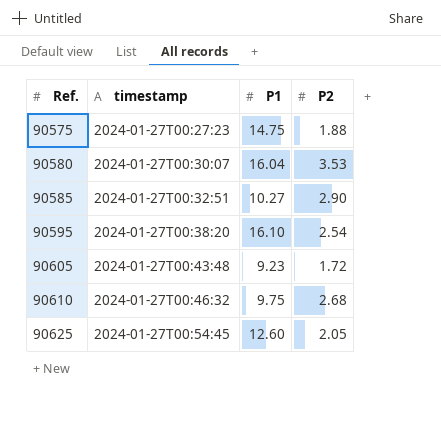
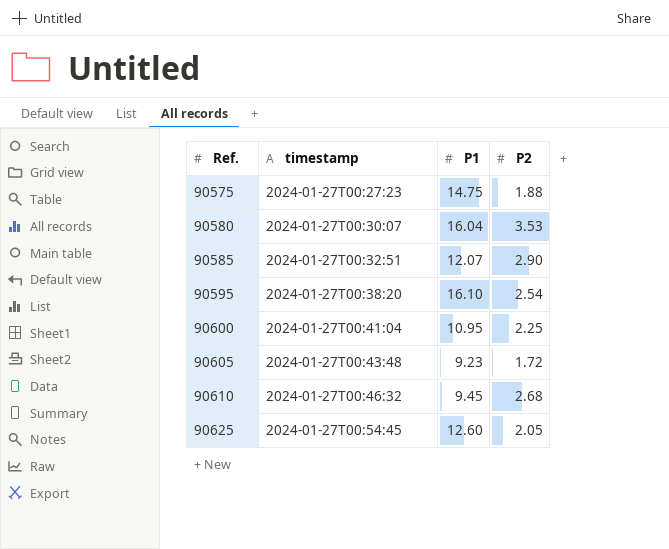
90585 | P1: 10.27 -> 12.07
row 90600: none -> 2024-01-27T00:41:04 | 10.95 | 2.25
90610 | P1: 9.75 -> 9.45

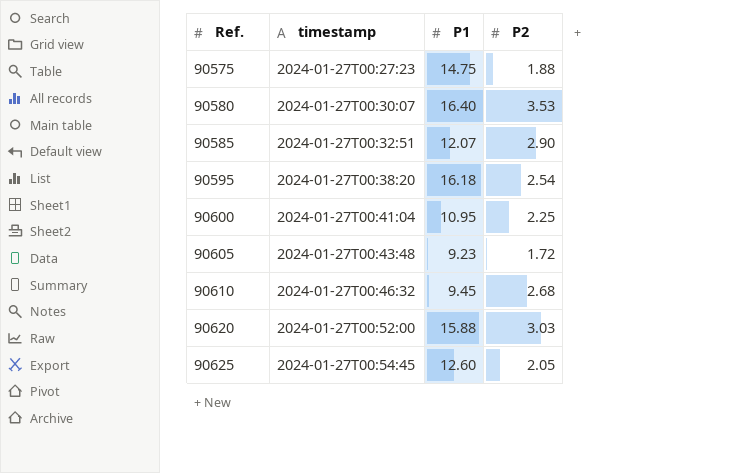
90580 | P1: 16.04 -> 16.40
90595 | P1: 16.10 -> 16.18
row 90620: none -> 2024-01-27T00:52:00 | 15.88 | 3.03

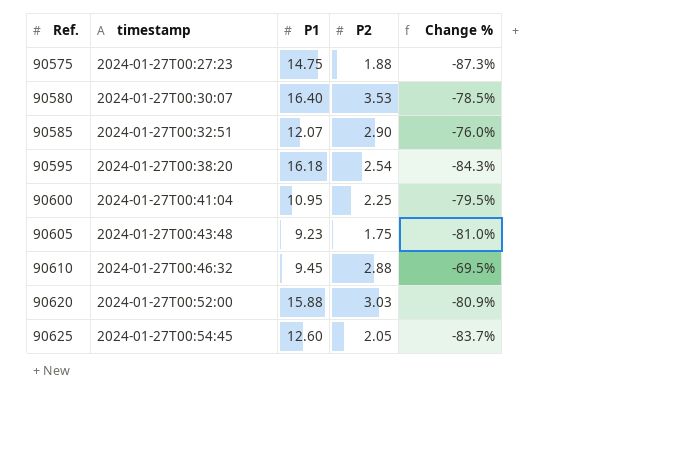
column Change % | formula: none -> ([P2] - [P1]) / [P1]
90605 | P2: 1.72 -> 1.75
90610 | P2: 2.68 -> 2.88

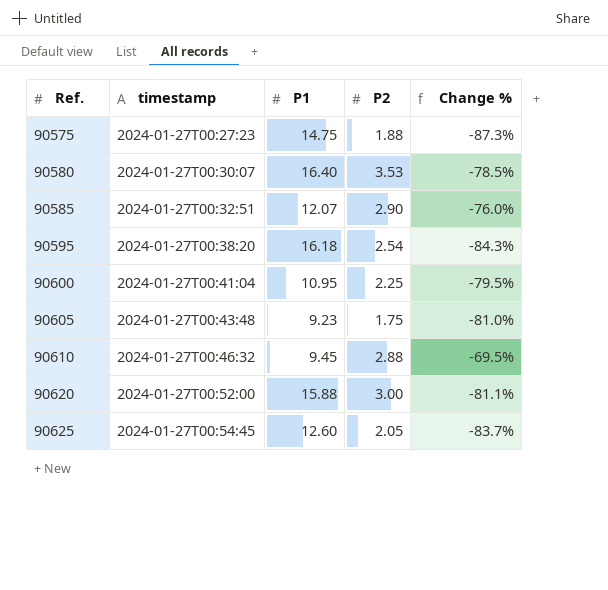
90620 | P2: 3.03 -> 3.00
90620 | Change %: -80.9% -> -81.1%

